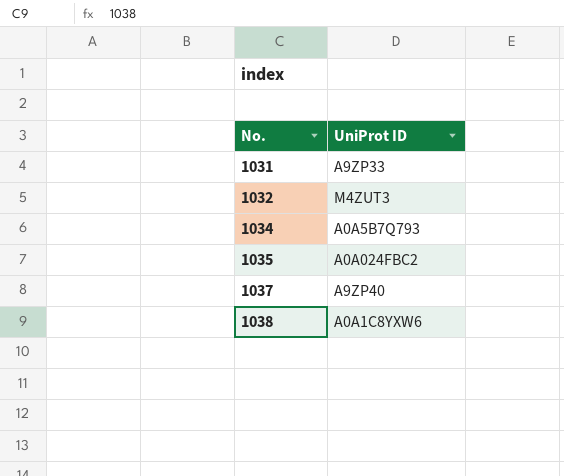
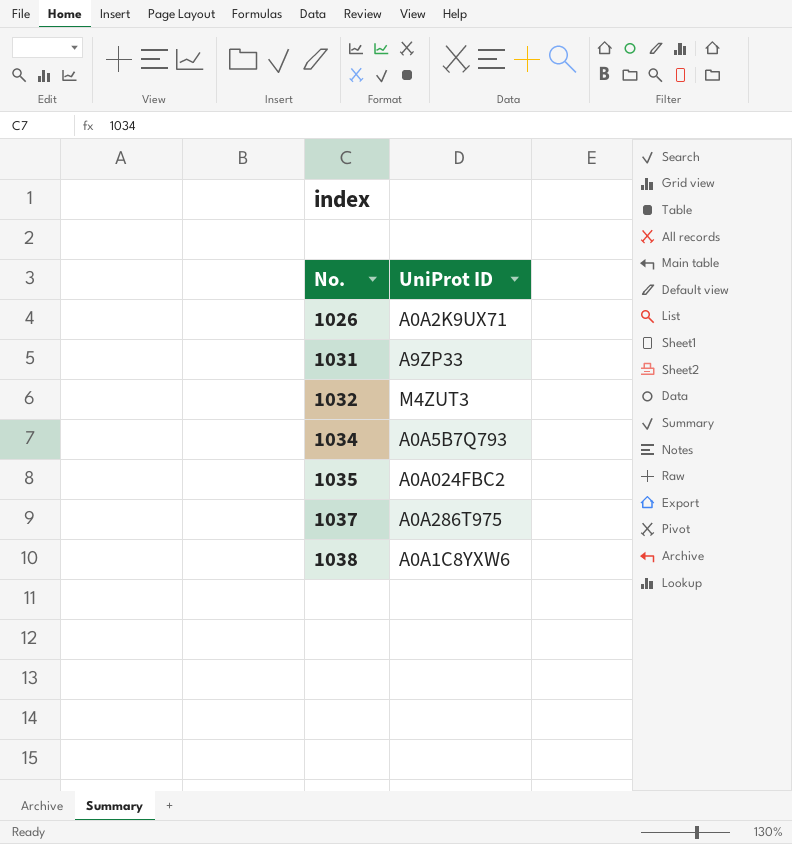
row 1026: none -> A0A2K9UX71
1037 | UniProt ID: A9ZP40 -> A0A286T975

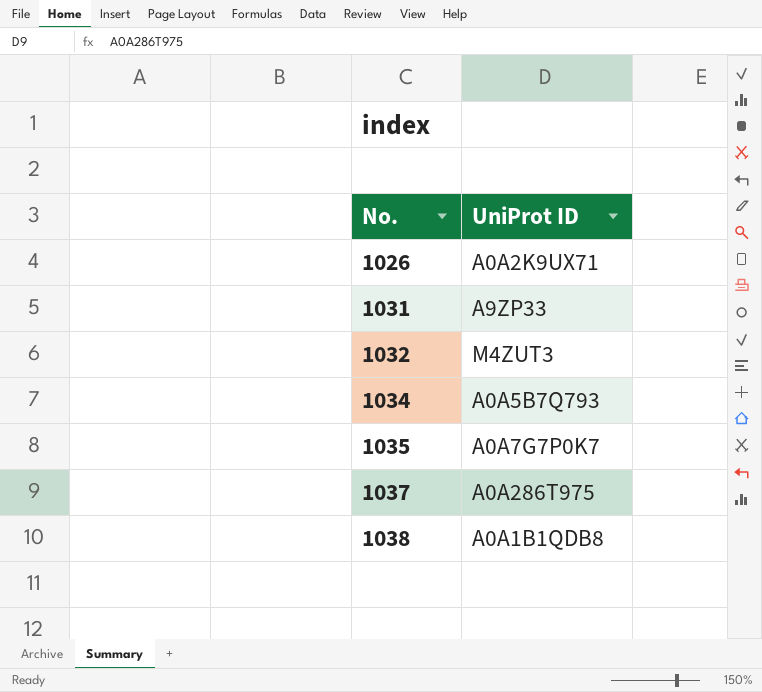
1035 | UniProt ID: A0A024FBC2 -> A0A7G7P0K7
1038 | UniProt ID: A0A1C8YXW6 -> A0A1B1QDB8

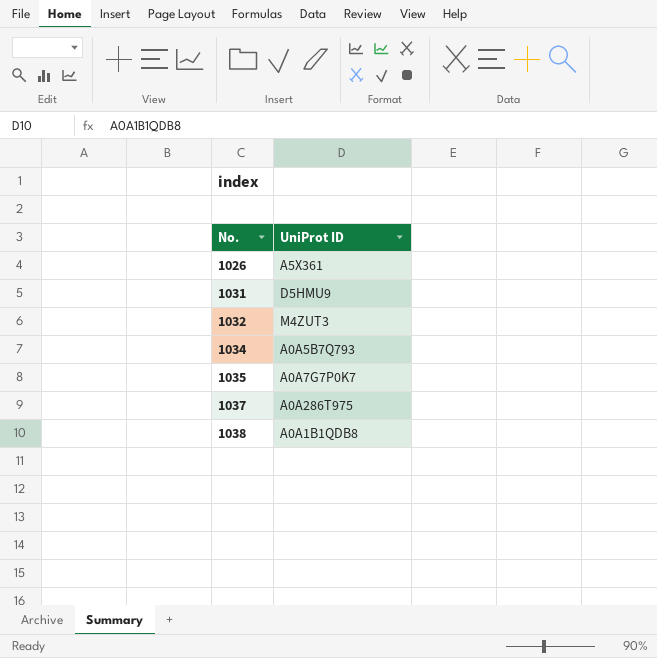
1026 | UniProt ID: A0A2K9UX71 -> A5X361
1031 | UniProt ID: A9ZP33 -> D5HMU9

